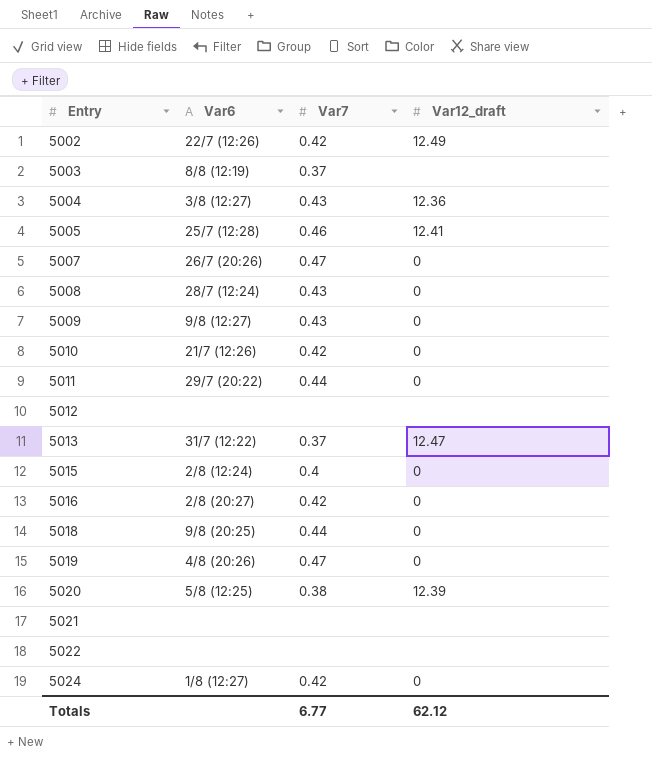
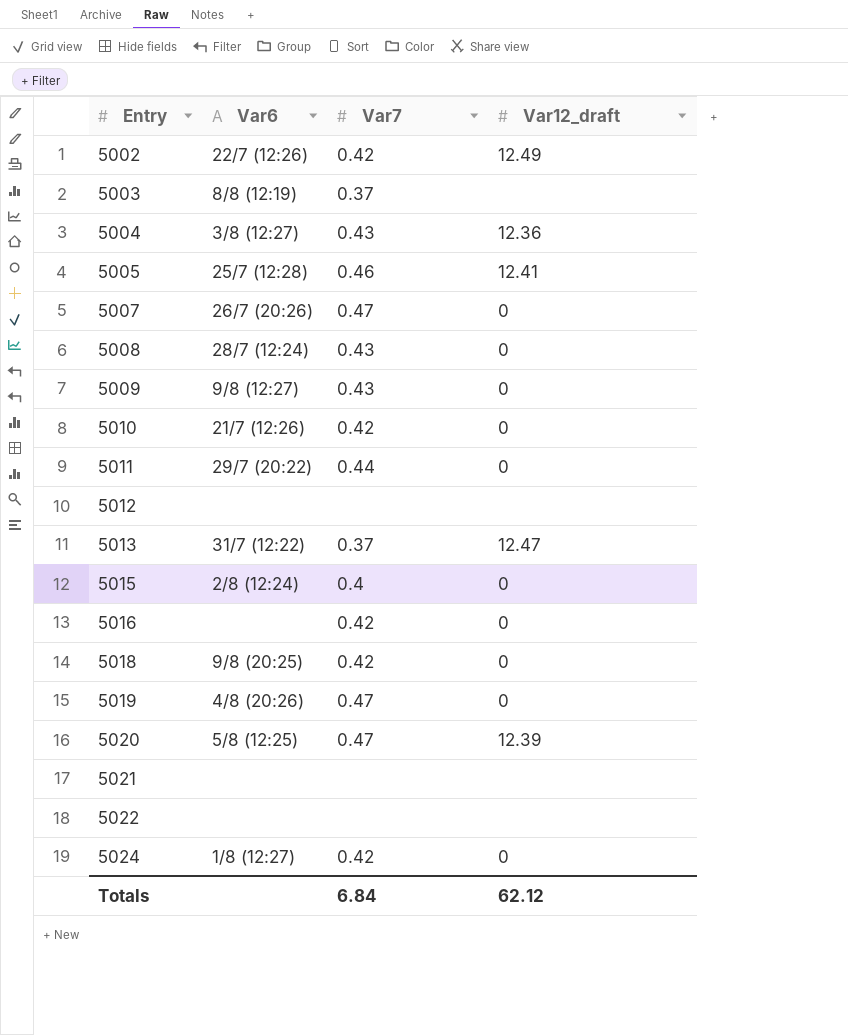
5016 | Var6: 2/8 (20:27) -> none
5018 | Var7: 0.44 -> 0.42
5020 | Var7: 0.38 -> 0.47
Totals | Var7: 6.77 -> 6.84

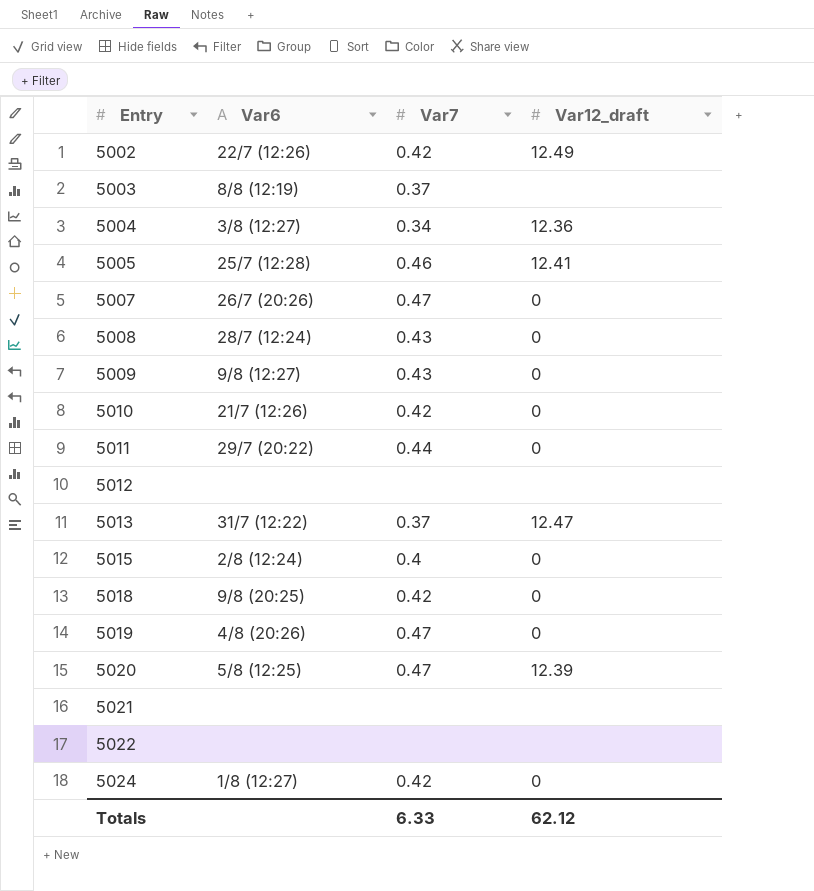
row 5016: none | 0.42 | 0 -> none
5004 | Var7: 0.43 -> 0.34
Totals | Var7: 6.84 -> 6.33

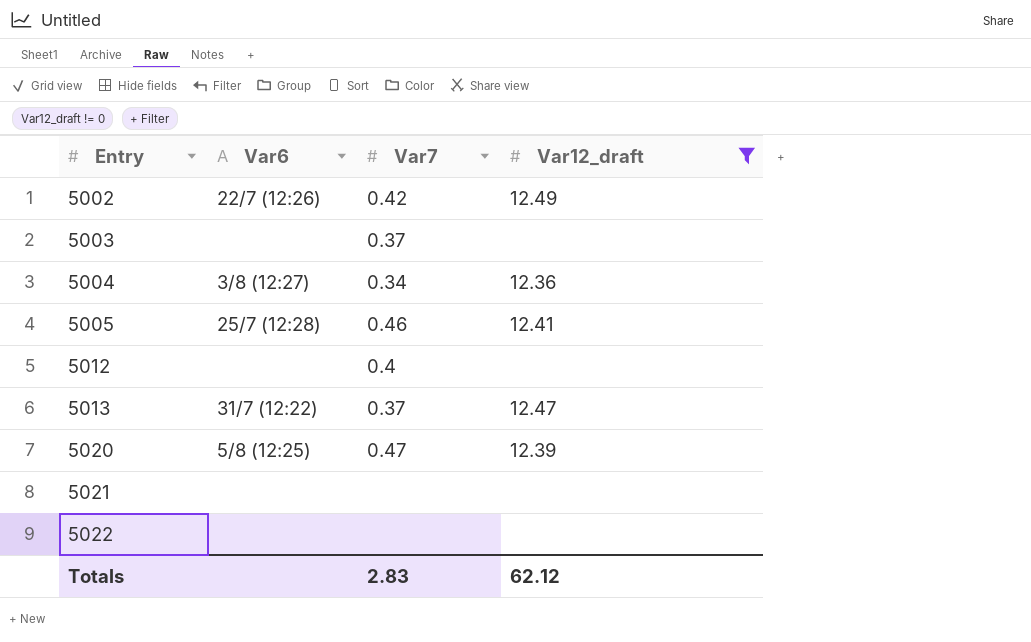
filter: none -> Var12_draft != 0
5003 | Var6: 8/8 (12:19) -> none
5012 | Var7: none -> 0.4
Totals | Var7: 6.33 -> 2.83

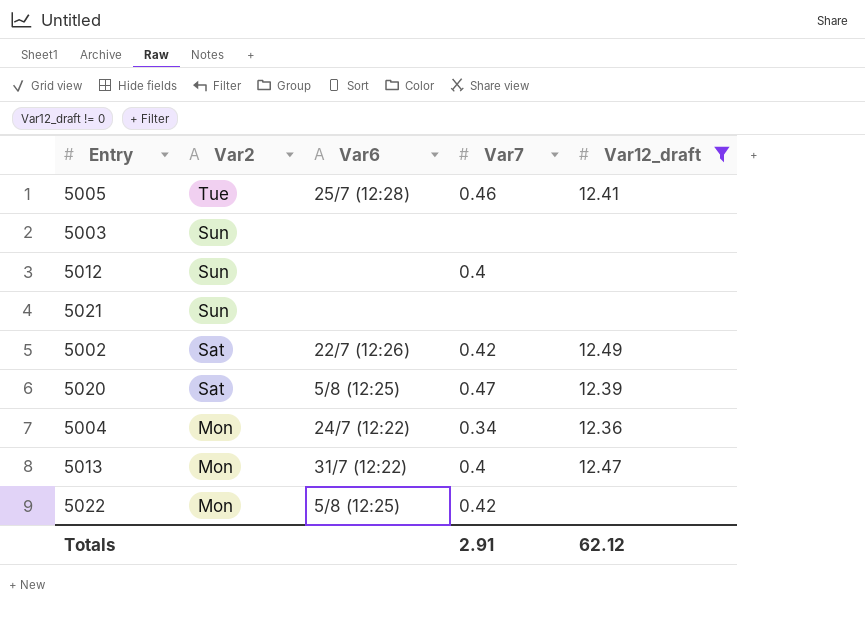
row order: Entry ascending -> Var2 descending
column Var2 | position: none -> 2
5003 | Var7: 0.37 -> none
5004 | Var6: 3/8 (12:27) -> 24/7 (12:22)
5013 | Var7: 0.37 -> 0.4
5022 | Var6: none -> 5/8 (12:25)
5022 | Var7: none -> 0.42
Totals | Var7: 2.83 -> 2.91

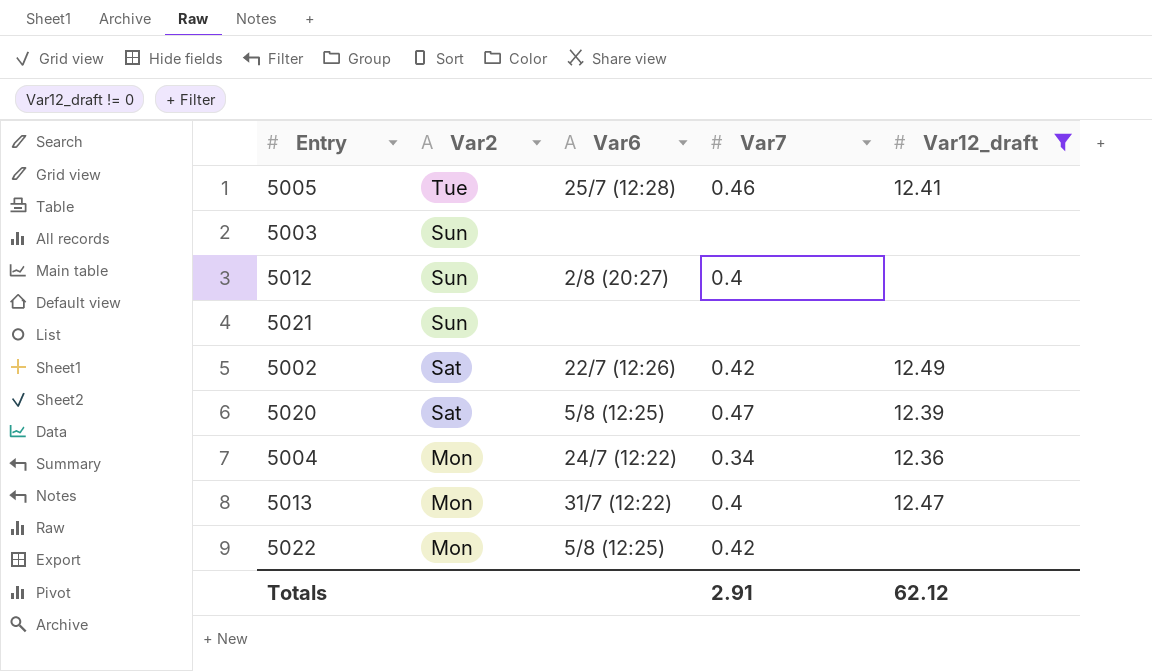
5012 | Var6: none -> 2/8 (20:27)

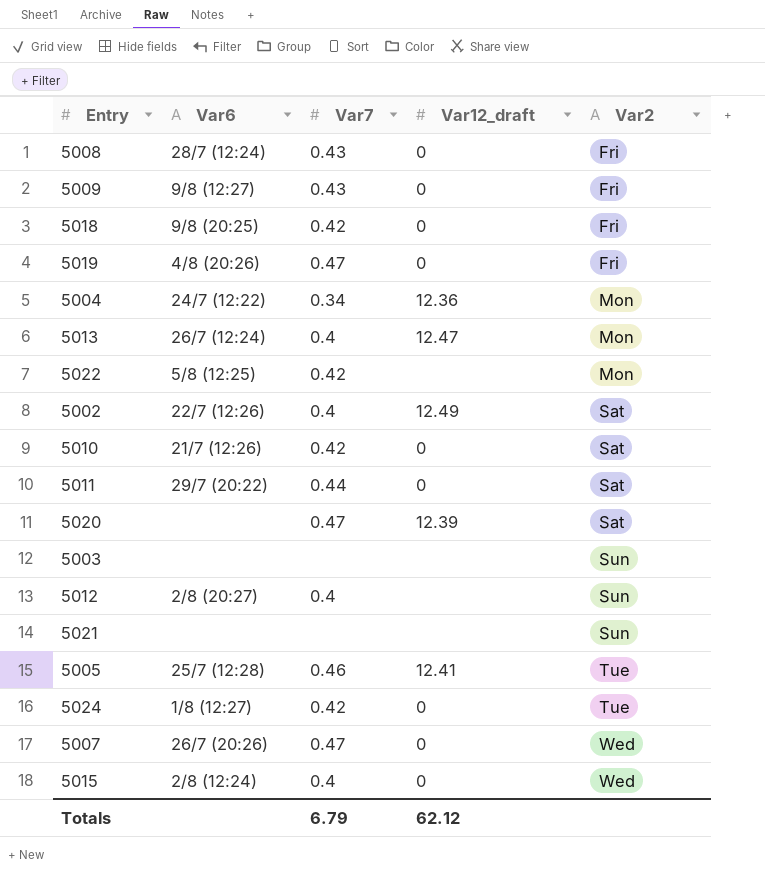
filter: Var12_draft != 0 -> none
row order: Var2 descending -> Var2 ascending
column Var2 | position: 2 -> 5
5013 | Var6: 31/7 (12:22) -> 26/7 (12:24)
5002 | Var7: 0.42 -> 0.4
5020 | Var6: 5/8 (12:25) -> none
Totals | Var7: 2.91 -> 6.79

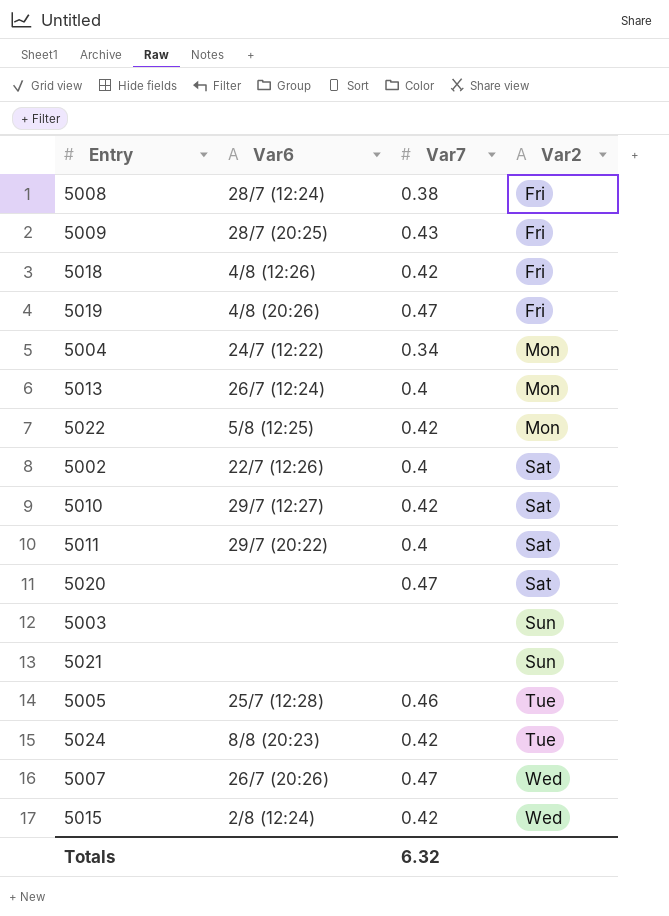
column Var12_draft | position: 4 -> none
row 5012: 2/8 (20:27) | 0.4 | none | Sun -> none
5008 | Var7: 0.43 -> 0.38
5009 | Var6: 9/8 (12:27) -> 28/7 (20:25)
5018 | Var6: 9/8 (20:25) -> 4/8 (12:26)
5010 | Var6: 21/7 (12:26) -> 29/7 (12:27)
5011 | Var7: 0.44 -> 0.4
5024 | Var6: 1/8 (12:27) -> 8/8 (20:23)
5015 | Var7: 0.4 -> 0.42
Totals | Var7: 6.79 -> 6.32

